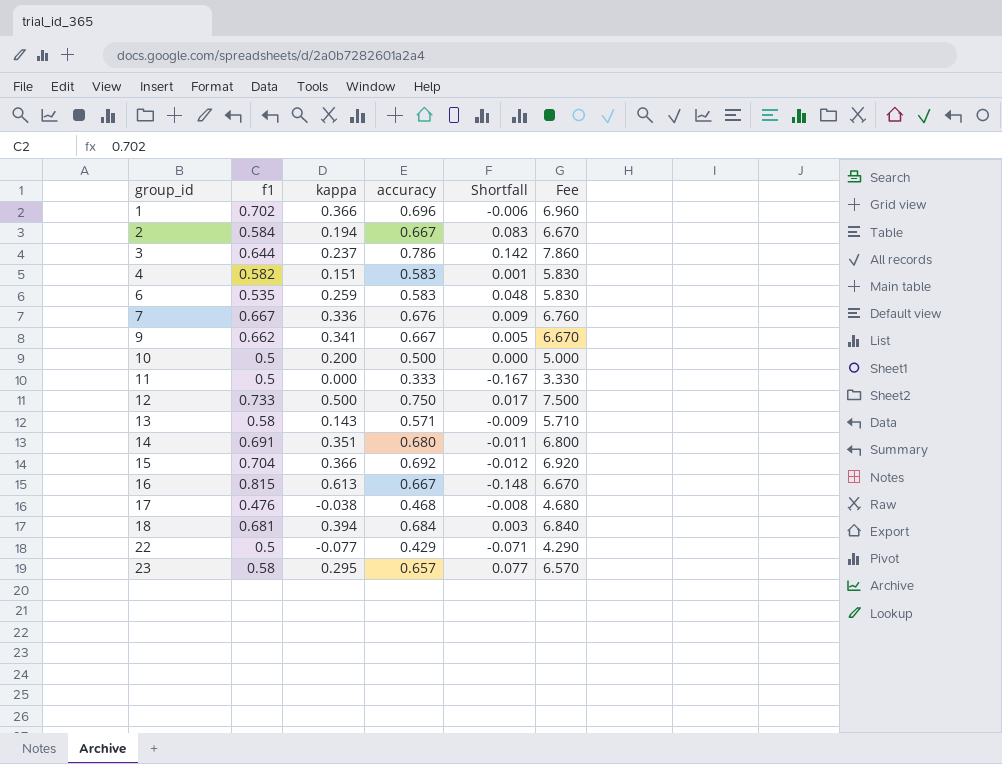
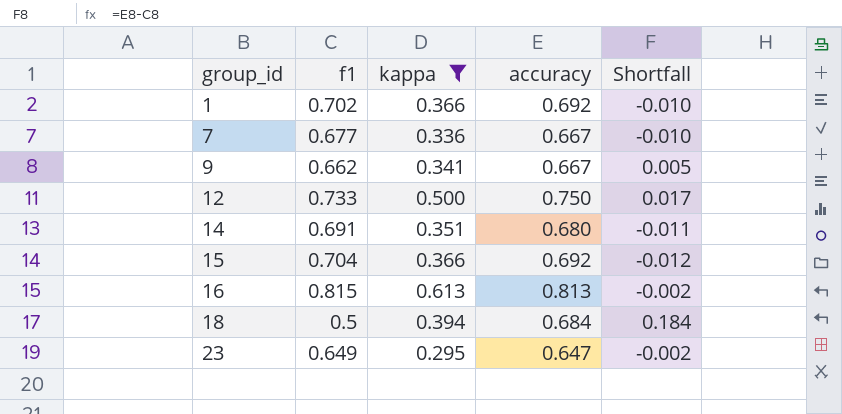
filter: none -> kappa >= 0.295
column Fee | formula: [accuracy] * 10 -> none
1 | accuracy: 0.696 -> 0.692
1 | Shortfall: -0.006 -> -0.010
7 | f1: 0.667 -> 0.677
7 | accuracy: 0.676 -> 0.667
7 | Shortfall: 0.009 -> -0.010
16 | accuracy: 0.667 -> 0.813
16 | Shortfall: -0.148 -> -0.002
18 | f1: 0.681 -> 0.5
18 | Shortfall: 0.003 -> 0.184
23 | f1: 0.58 -> 0.649
23 | accuracy: 0.657 -> 0.647
23 | Shortfall: 0.077 -> -0.002

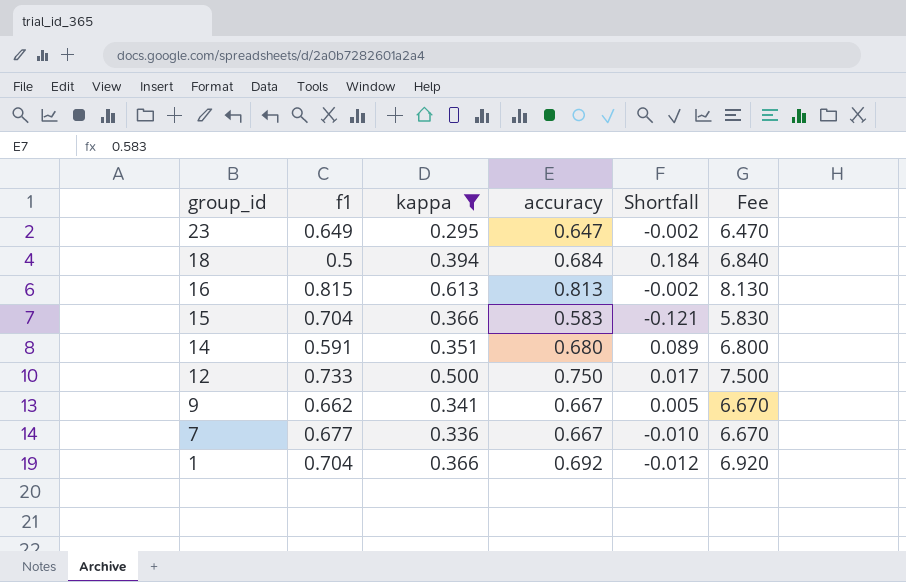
row order: group_id ascending -> group_id descending
column Fee | formula: none -> [accuracy] * 10
15 | accuracy: 0.692 -> 0.583
15 | Shortfall: -0.012 -> -0.121
14 | f1: 0.691 -> 0.591
14 | Shortfall: -0.011 -> 0.089
1 | f1: 0.702 -> 0.704
1 | Shortfall: -0.010 -> -0.012

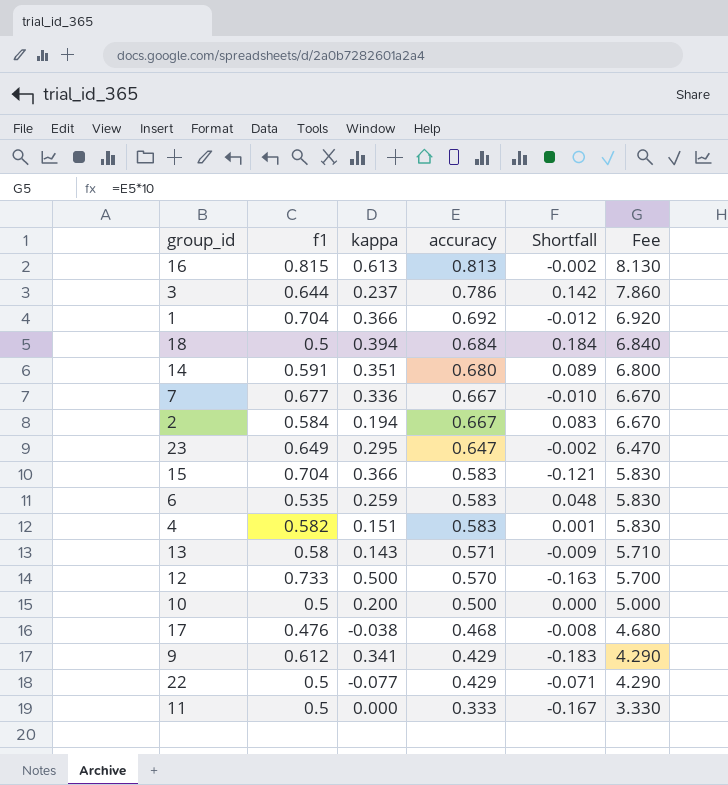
filter: kappa >= 0.295 -> none
row order: group_id descending -> accuracy descending
12 | accuracy: 0.750 -> 0.570
12 | Shortfall: 0.017 -> -0.163
12 | Fee: 7.500 -> 5.700
9 | f1: 0.662 -> 0.612
9 | accuracy: 0.667 -> 0.429
9 | Shortfall: 0.005 -> -0.183
9 | Fee: 6.670 -> 4.290

